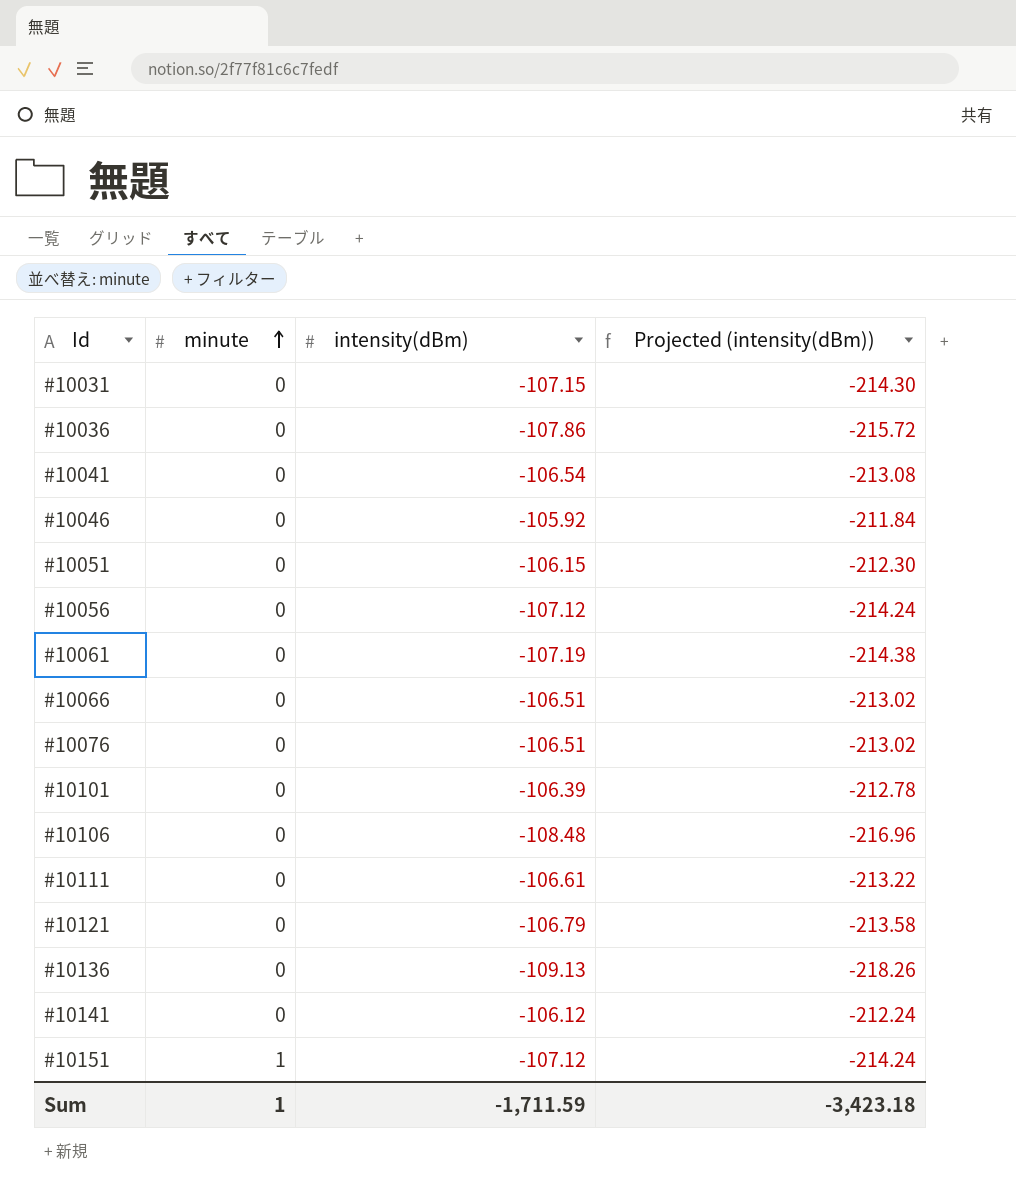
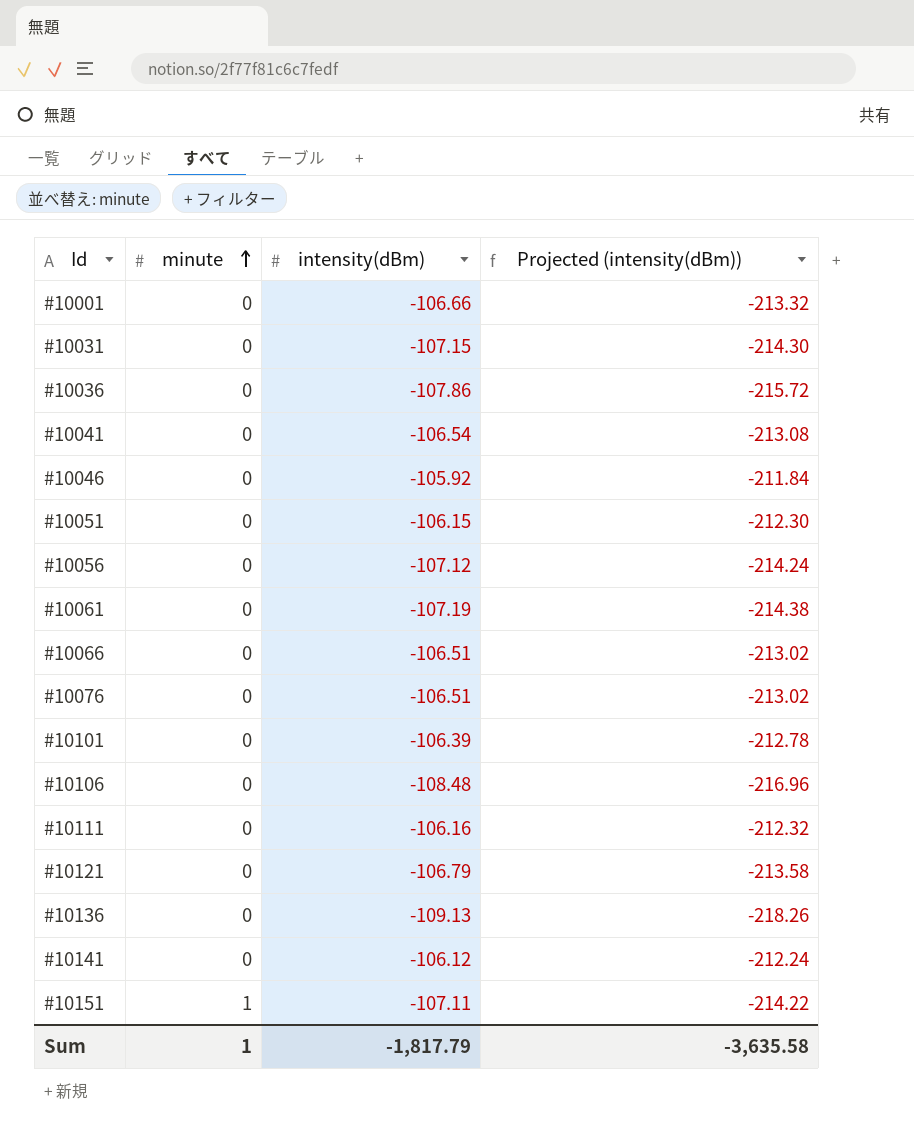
row #10001: none -> 0 | -106.66 | -213.32
#10111 | intensity(dBm): -106.61 -> -106.16
#10111 | Projected (intensity(dBm)): -213.22 -> -212.32
#10151 | intensity(dBm): -107.12 -> -107.11
#10151 | Projected (intensity(dBm)): -214.24 -> -214.22
Sum | intensity(dBm): -1,711.59 -> -1,817.79
Sum | Projected (intensity(dBm)): -3,423.18 -> -3,635.58

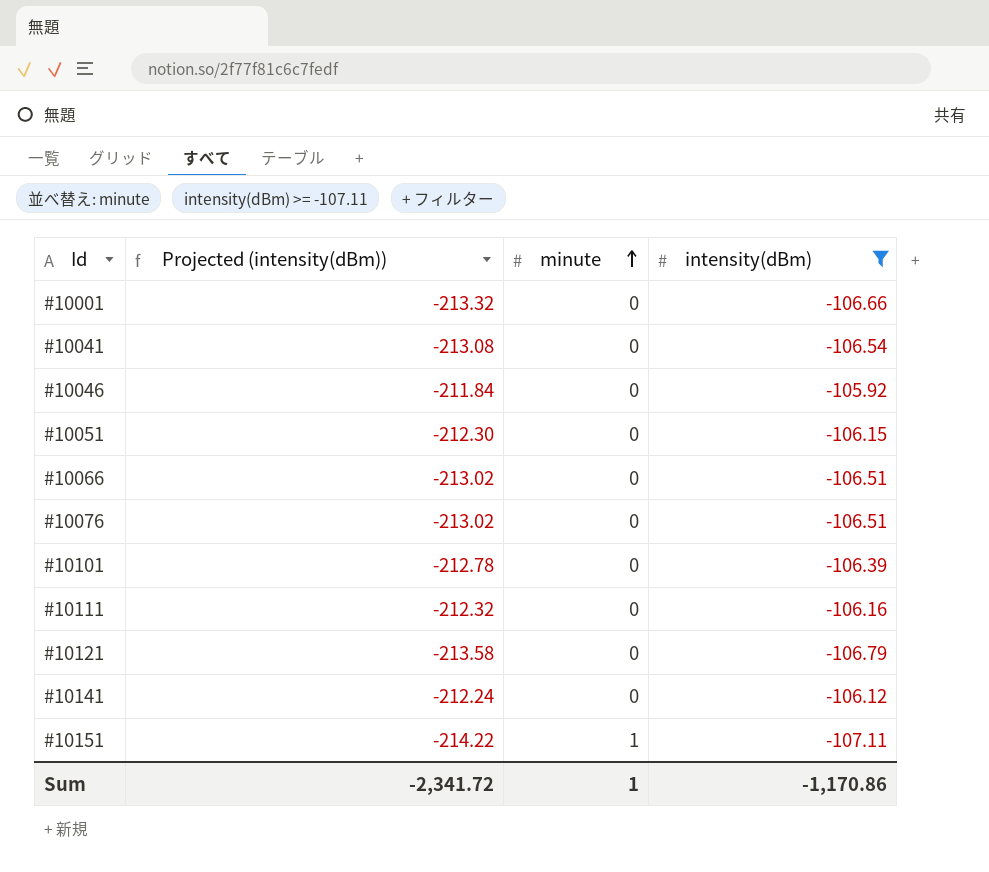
filter: none -> intensity(dBm) >= -107.11
column Projected (intensity(dBm)) | position: 4 -> 2
Sum | Projected (intensity(dBm)): -3,635.58 -> -2,341.72
Sum | intensity(dBm): -1,817.79 -> -1,170.86

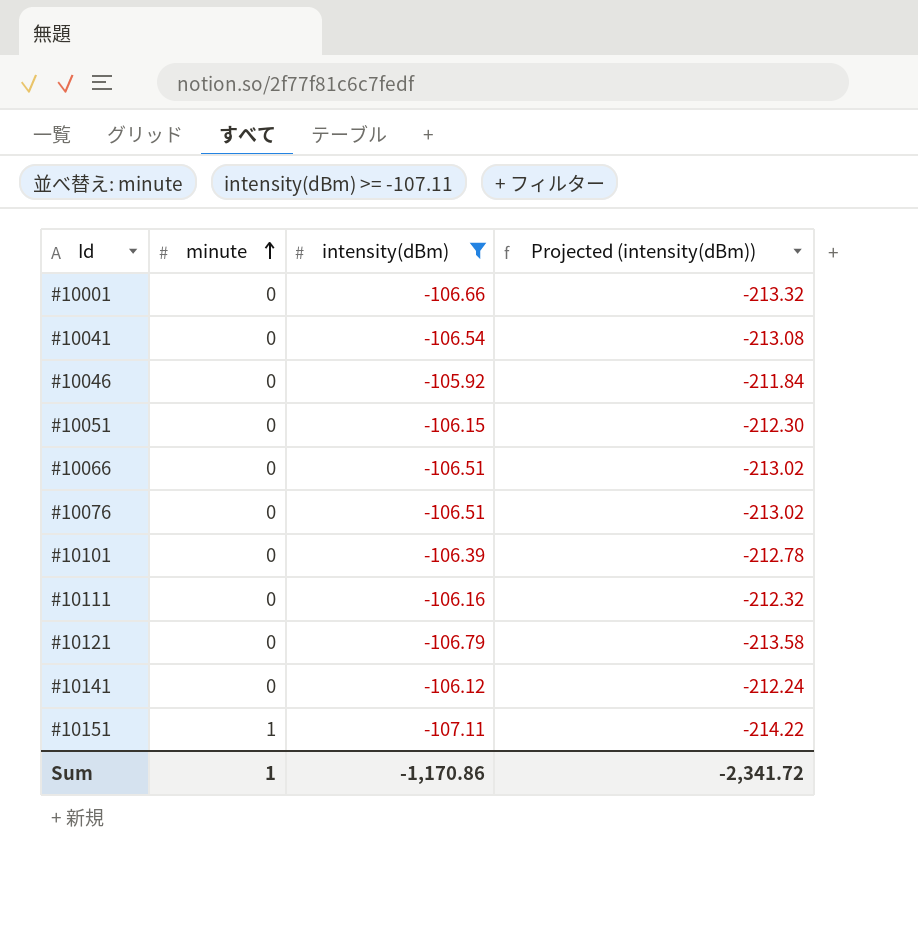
column Projected (intensity(dBm)) | position: 2 -> 4

